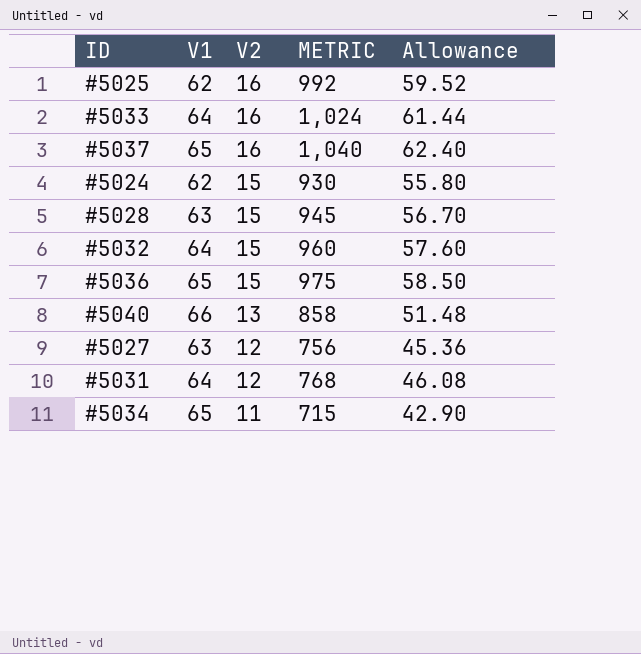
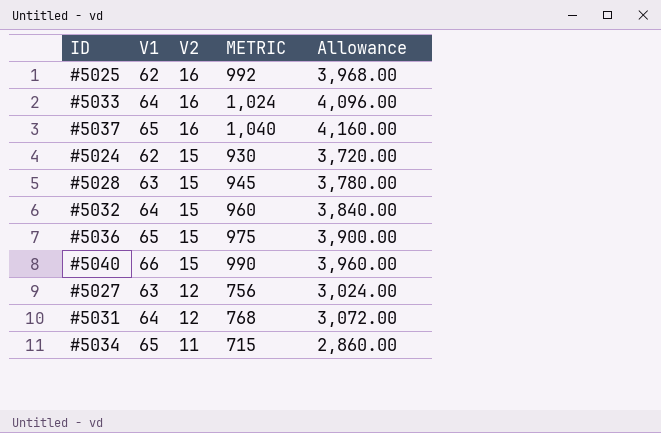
column Allowance | formula: [METRIC] * 0.06 -> [METRIC] * 4
#5040 | V2: 13 -> 15
#5040 | METRIC: 858 -> 990

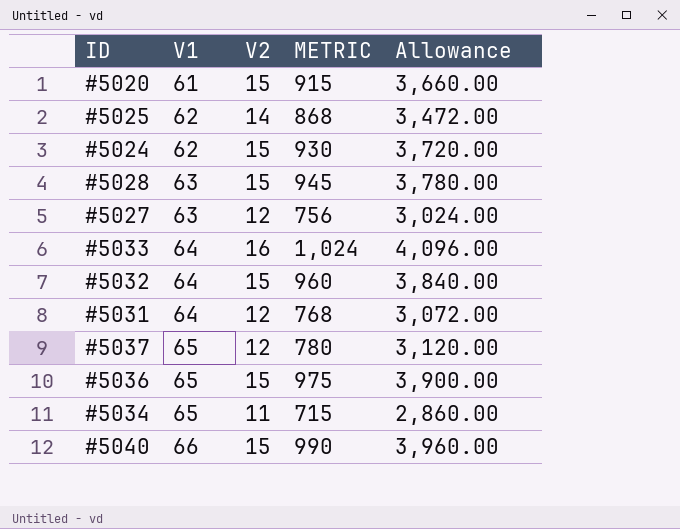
row order: V2 descending -> V1 ascending
row #5020: none -> 61 | 15 | 915 | 3,660.00
#5025 | V2: 16 -> 14
#5025 | METRIC: 992 -> 868
#5025 | Allowance: 3,968.00 -> 3,472.00
#5037 | V2: 16 -> 12
#5037 | METRIC: 1,040 -> 780
#5037 | Allowance: 4,160.00 -> 3,120.00

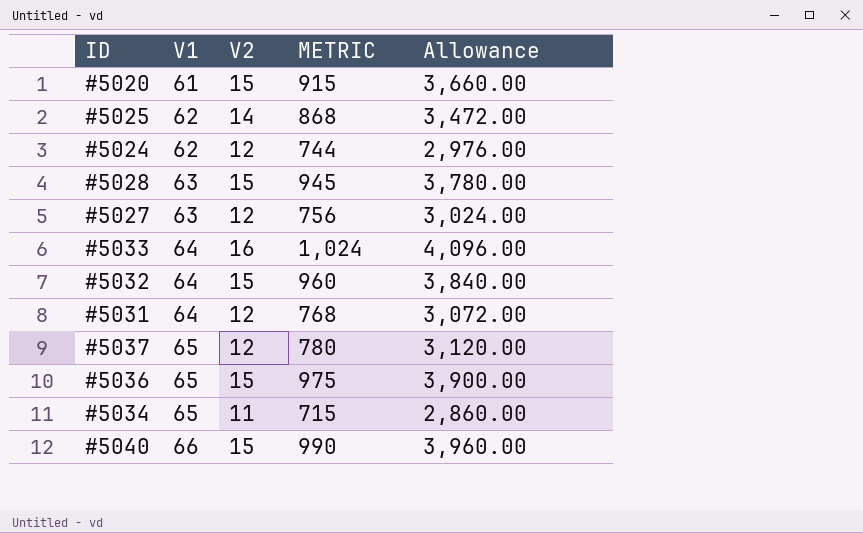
#5024 | V2: 15 -> 12
#5024 | METRIC: 930 -> 744
#5024 | Allowance: 3,720.00 -> 2,976.00

